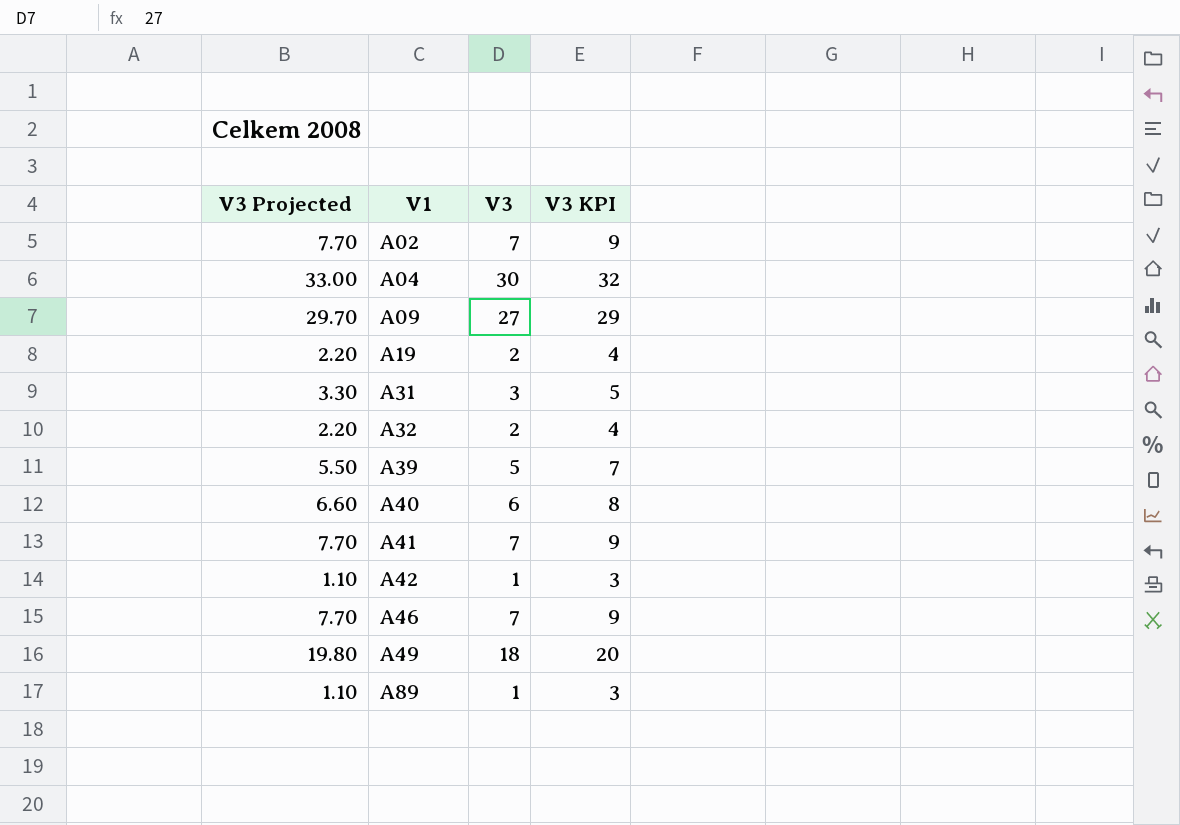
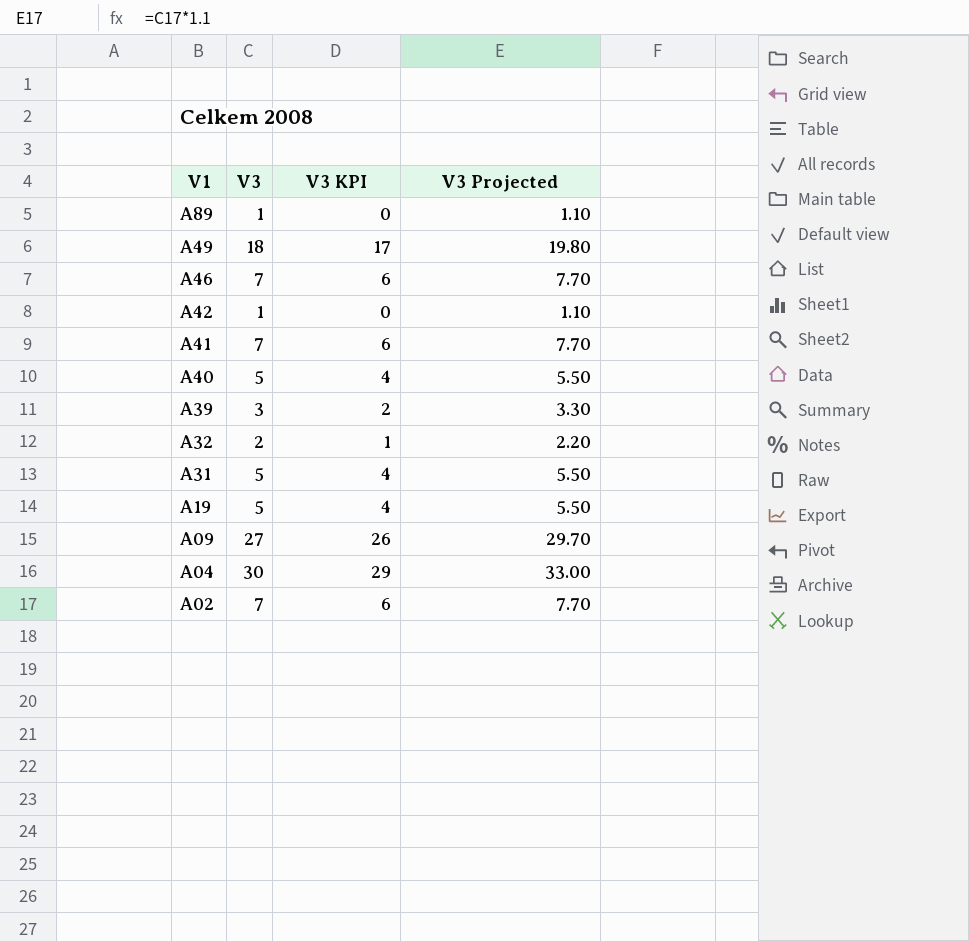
row order: V1 ascending -> V1 descending
column V3 KPI | formula: [V3] + 2 -> [V3] - 1
column V3 Projected | position: 1 -> 4
A40 | V3: 6 -> 5
A40 | V3 Projected: 6.60 -> 5.50
A39 | V3: 5 -> 3
A39 | V3 Projected: 5.50 -> 3.30
A31 | V3: 3 -> 5
A31 | V3 Projected: 3.30 -> 5.50
A19 | V3: 2 -> 5
A19 | V3 Projected: 2.20 -> 5.50

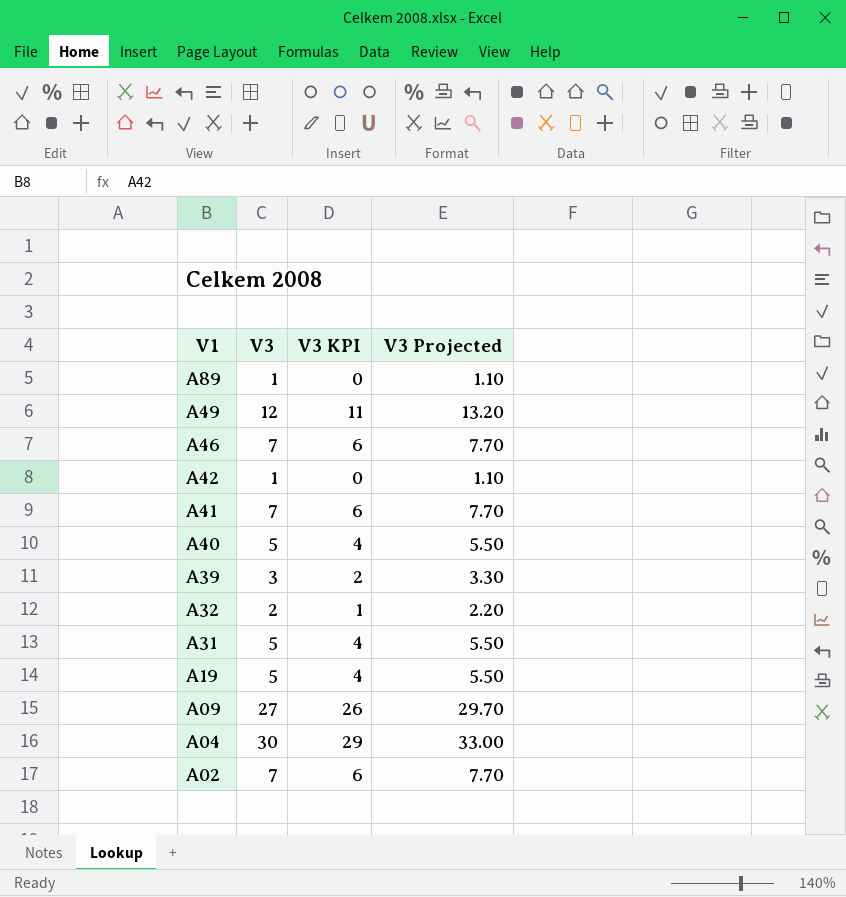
A49 | V3: 18 -> 12
A49 | V3 KPI: 17 -> 11
A49 | V3 Projected: 19.80 -> 13.20

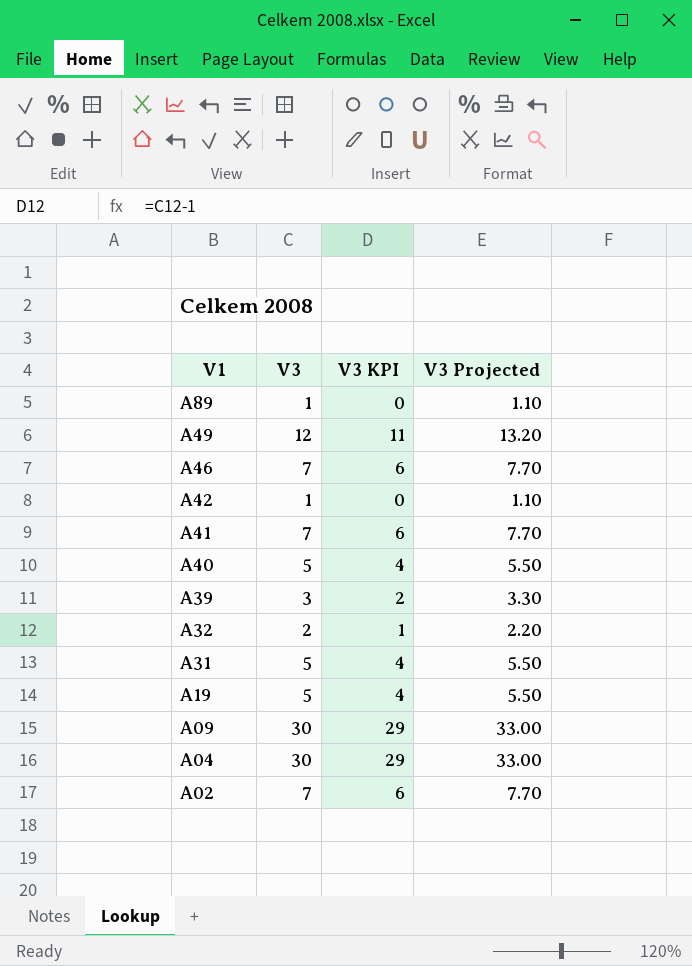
A09 | V3: 27 -> 30
A09 | V3 KPI: 26 -> 29
A09 | V3 Projected: 29.70 -> 33.00

